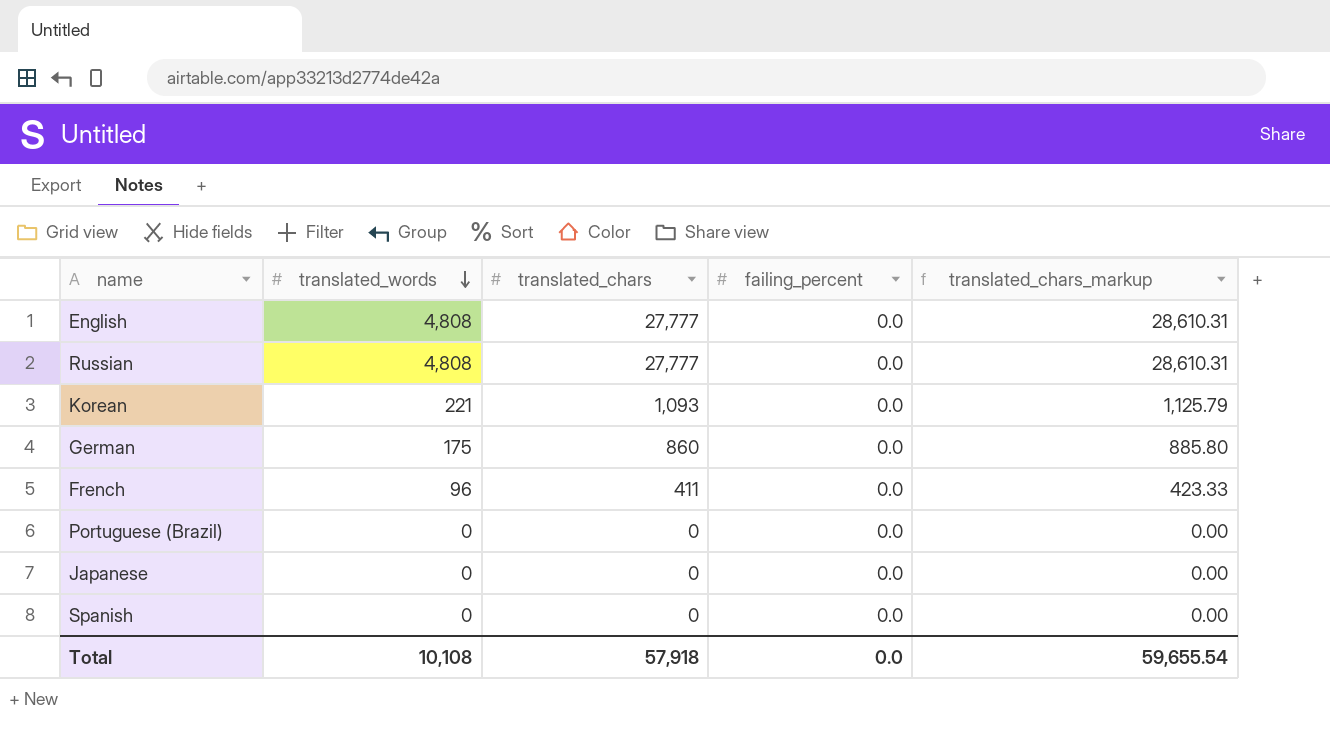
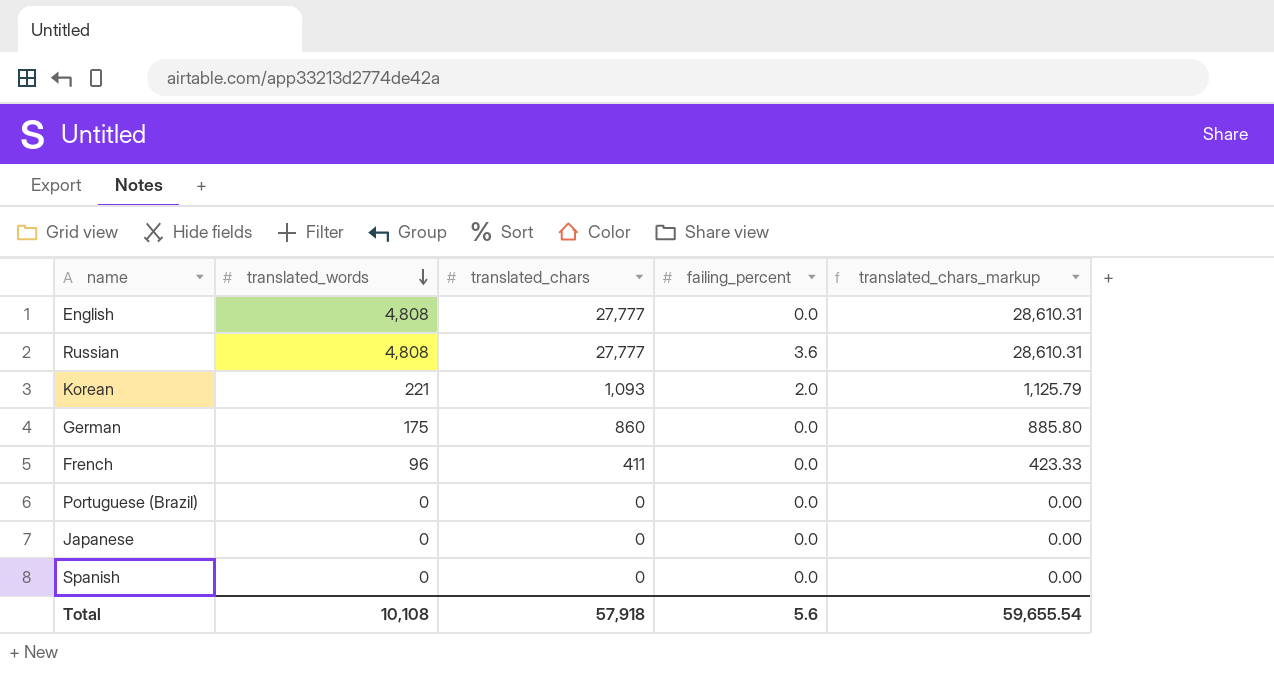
Russian | failing_percent: 0.0 -> 3.6
Korean | failing_percent: 0.0 -> 2.0
Total | failing_percent: 0.0 -> 5.6

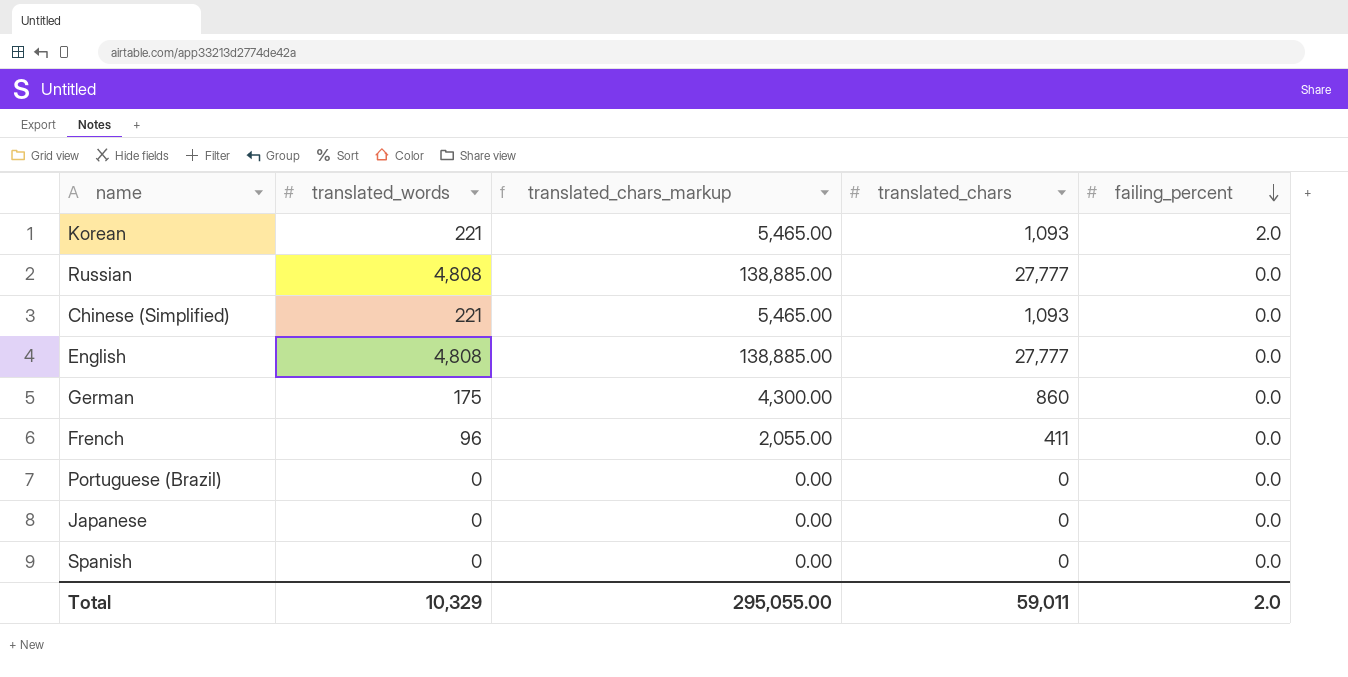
row order: translated_words descending -> failing_percent descending
column translated_chars_markup | formula: [translated_chars] * 1.03 -> [translated_chars] * 5
column translated_chars_markup | position: 5 -> 3
Russian | failing_percent: 3.6 -> 0.0
row Chinese (Simplified): none -> 221 | 5,465.00 | 1,093 | 0.0
Total | translated_words: 10,108 -> 10,329
Total | translated_chars_markup: 59,655.54 -> 295,055.00
Total | translated_chars: 57,918 -> 59,011
Total | failing_percent: 5.6 -> 2.0

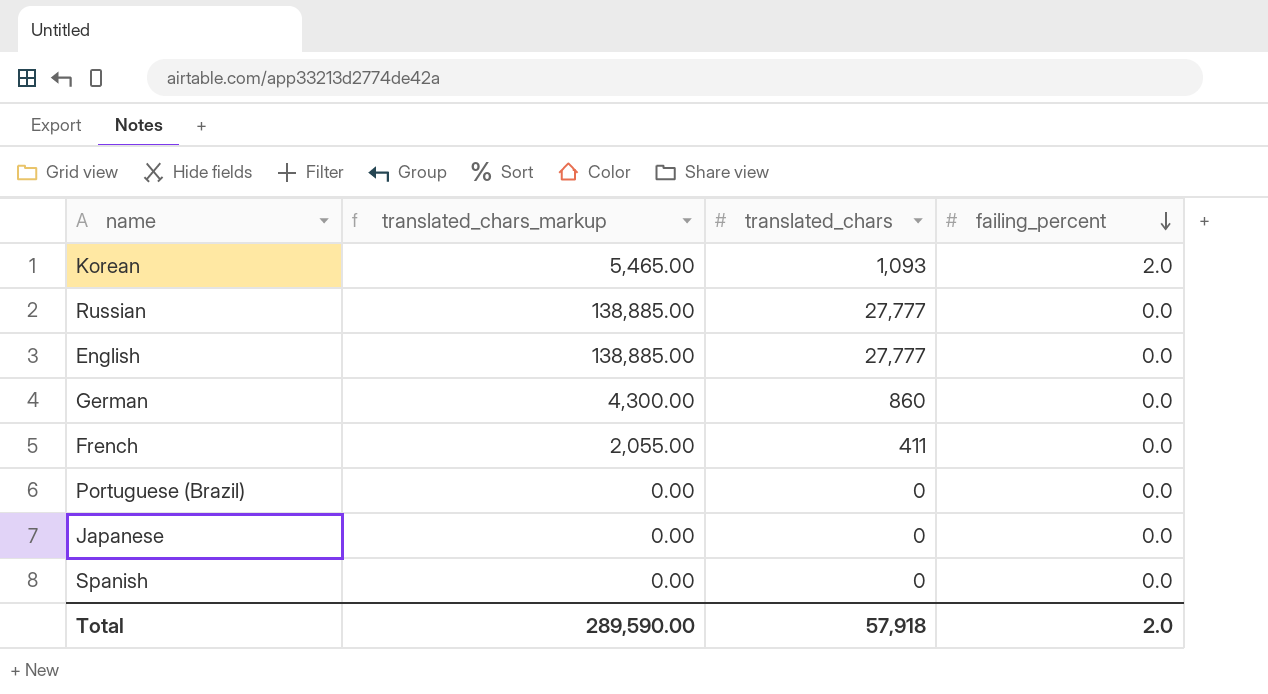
column translated_words | position: 2 -> none
row Chinese (Simplified): 221 | 5,465.00 | 1,093 | 0.0 -> none
Total | translated_chars_markup: 295,055.00 -> 289,590.00
Total | translated_chars: 59,011 -> 57,918

